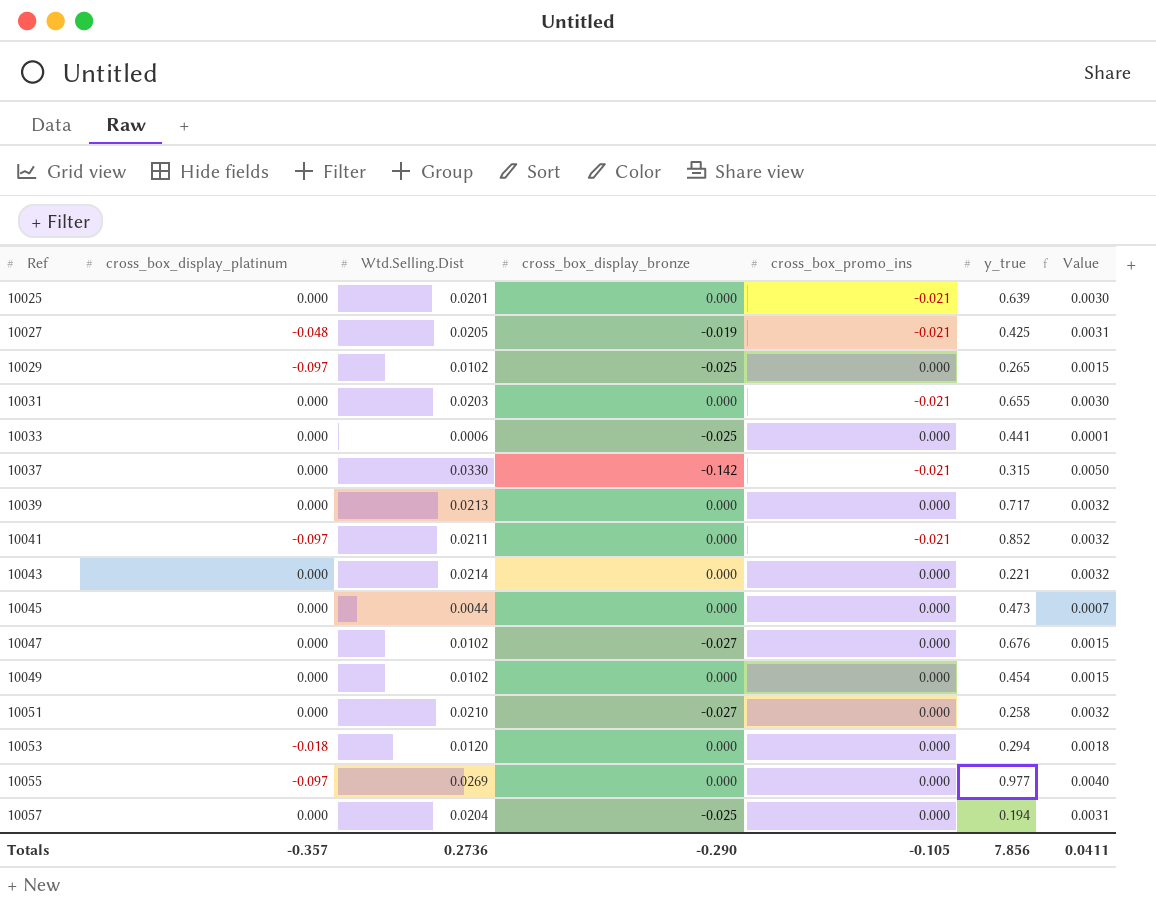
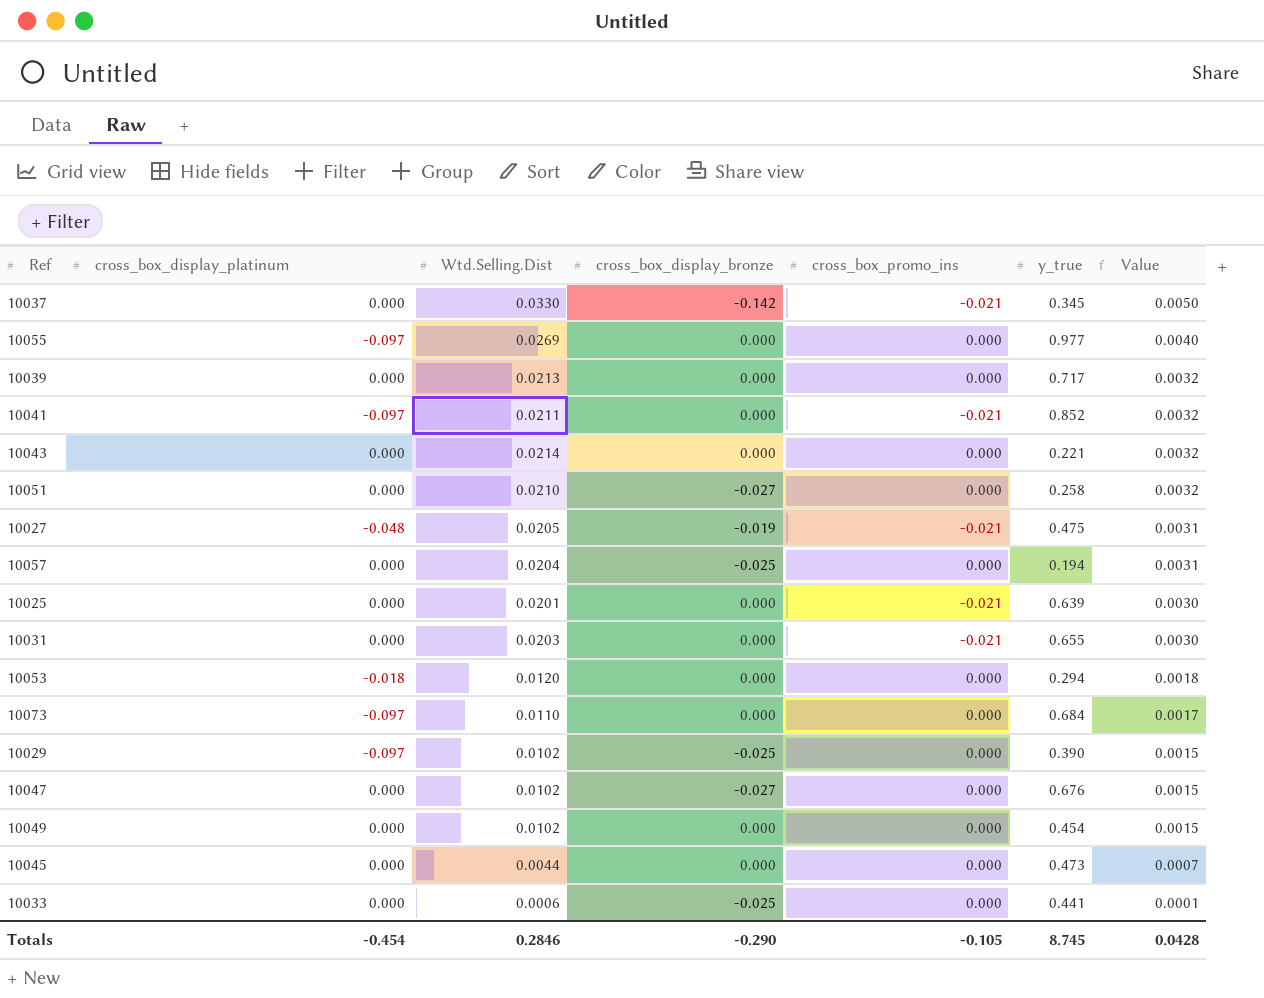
row order: Ref ascending -> Value descending
10037 | y_true: 0.315 -> 0.345
10027 | y_true: 0.425 -> 0.475
row 10073: none -> -0.097 | 0.0110 | 0.000 | 0.000 | 0.684 | 0.0017
10029 | y_true: 0.265 -> 0.390
Totals | cross_box_display_platinum: -0.357 -> -0.454
Totals | Wtd.Selling.Dist: 0.2736 -> 0.2846
Totals | y_true: 7.856 -> 8.745
Totals | Value: 0.0411 -> 0.0428

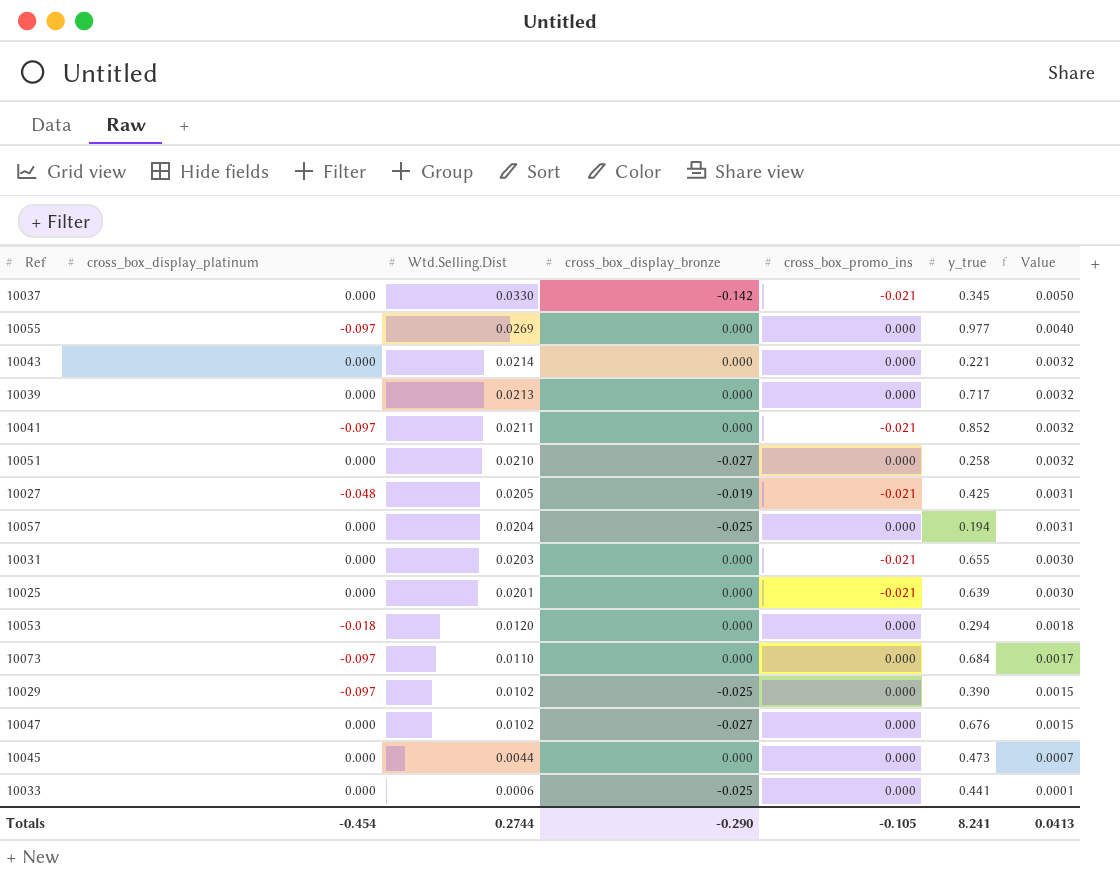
row order: Value descending -> Wtd.Selling.Dist descending
row 10049: 0.000 | 0.0102 | 0.000 | 0.000 | 0.454 | 0.0015 -> none
10027 | y_true: 0.475 -> 0.425
Totals | Wtd.Selling.Dist: 0.2846 -> 0.2744
Totals | y_true: 8.745 -> 8.241
Totals | Value: 0.0428 -> 0.0413

